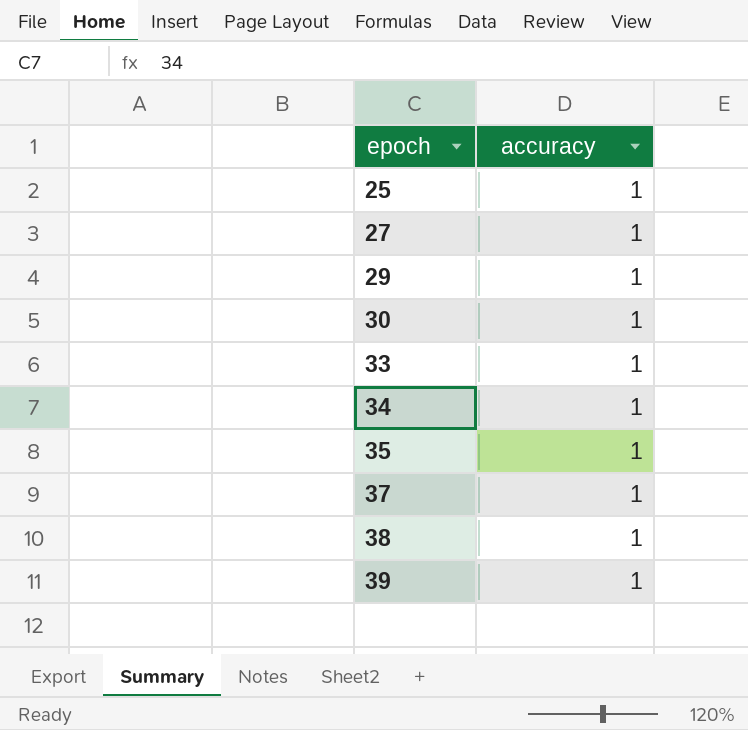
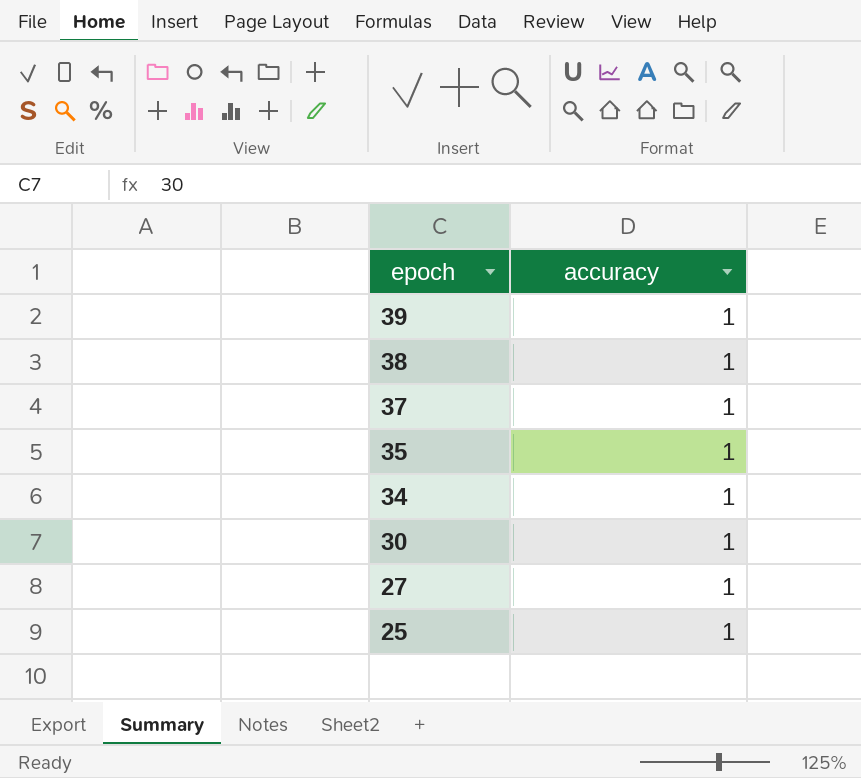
row order: epoch ascending -> epoch descending
row 29: 1 -> none
row 33: 1 -> none

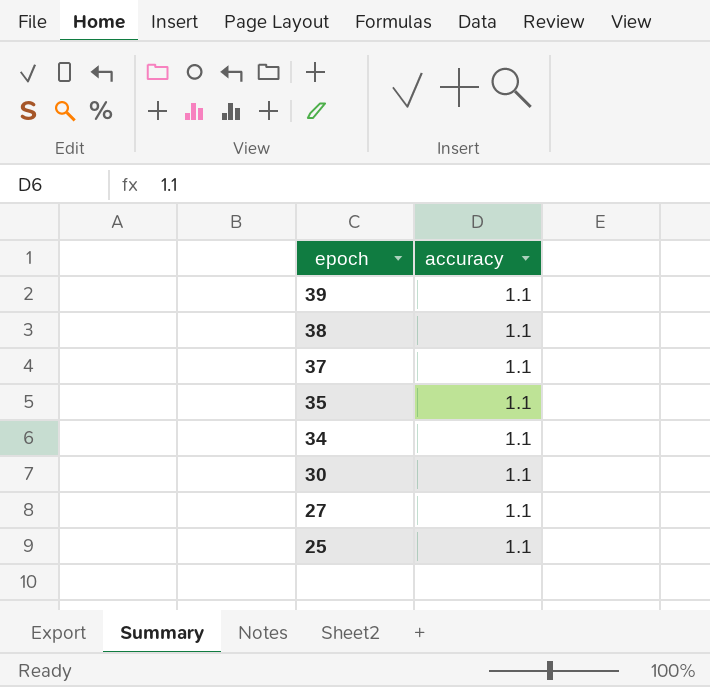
39 | accuracy: 1 -> 1.1
38 | accuracy: 1 -> 1.1
37 | accuracy: 1 -> 1.1
35 | accuracy: 1 -> 1.1
34 | accuracy: 1 -> 1.1
30 | accuracy: 1 -> 1.1
27 | accuracy: 1 -> 1.1
25 | accuracy: 1 -> 1.1

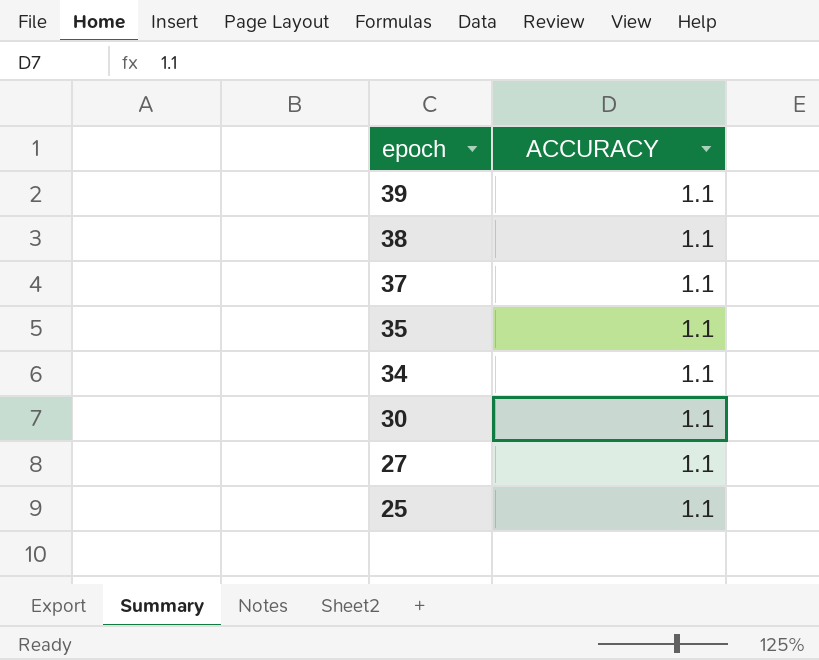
column name: accuracy -> ACCURACY

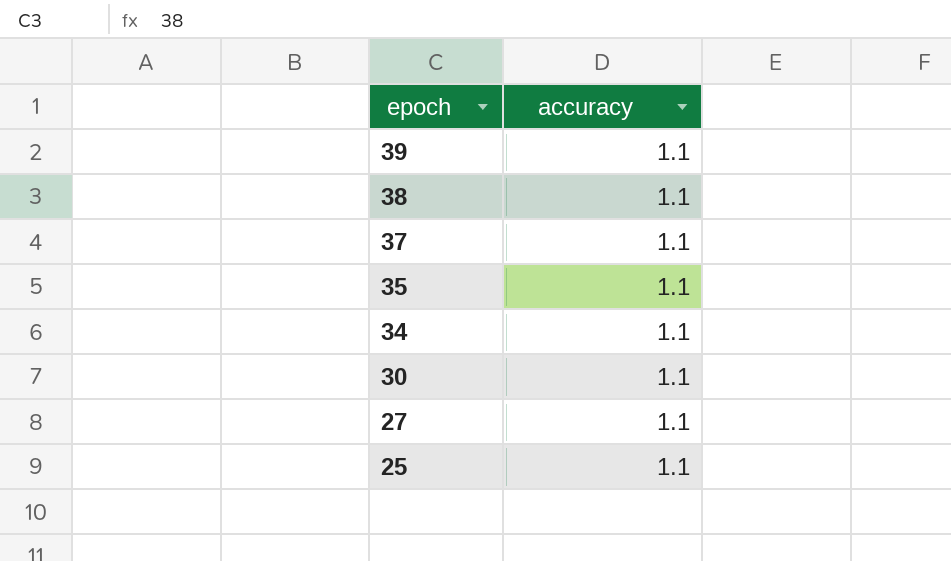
column name: ACCURACY -> accuracy

